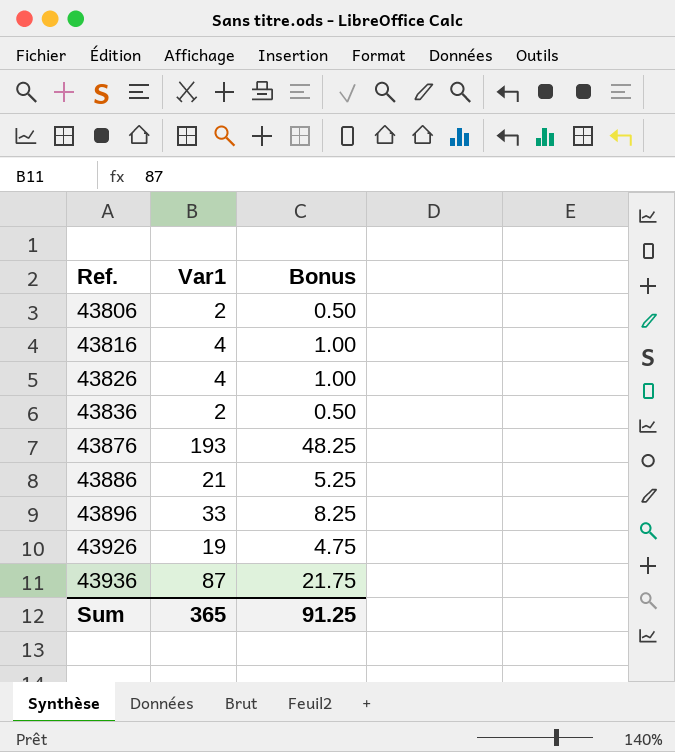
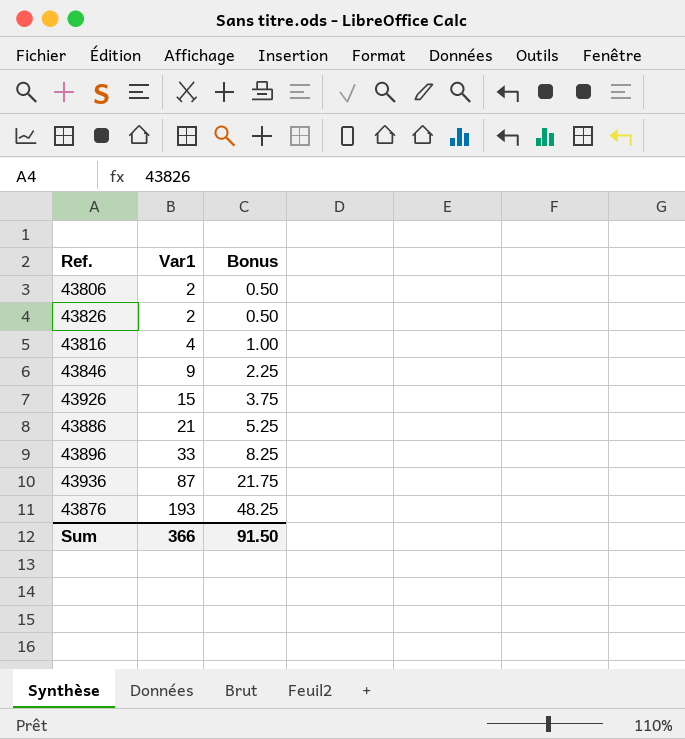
row order: Ref. ascending -> Var1 ascending
row 43836: 2 | 0.50 -> none
43826 | Var1: 4 -> 2
43826 | Bonus: 1.00 -> 0.50
row 43846: none -> 9 | 2.25
43926 | Var1: 19 -> 15
43926 | Bonus: 4.75 -> 3.75
Sum | Var1: 365 -> 366
Sum | Bonus: 91.25 -> 91.50

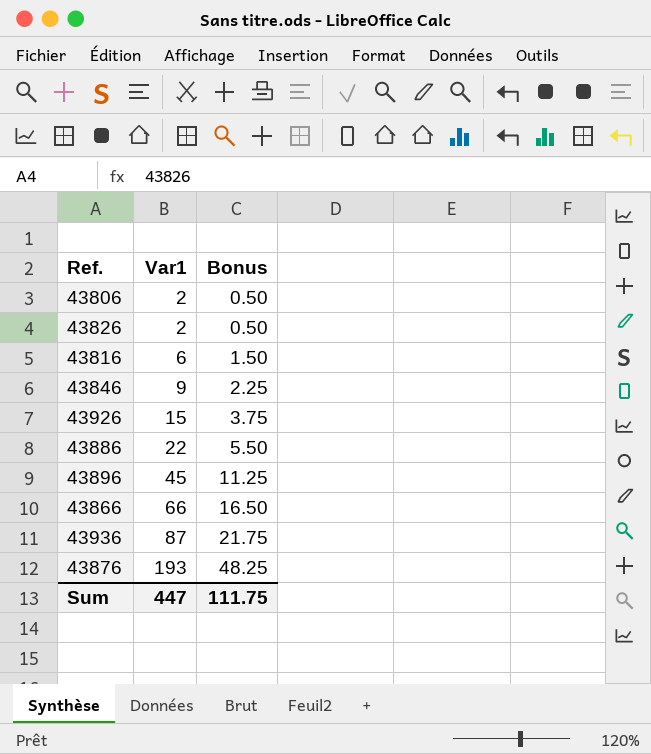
43816 | Var1: 4 -> 6
43816 | Bonus: 1.00 -> 1.50
43886 | Var1: 21 -> 22
43886 | Bonus: 5.25 -> 5.50
43896 | Var1: 33 -> 45
43896 | Bonus: 8.25 -> 11.25
row 43866: none -> 66 | 16.50
Sum | Var1: 366 -> 447
Sum | Bonus: 91.50 -> 111.75

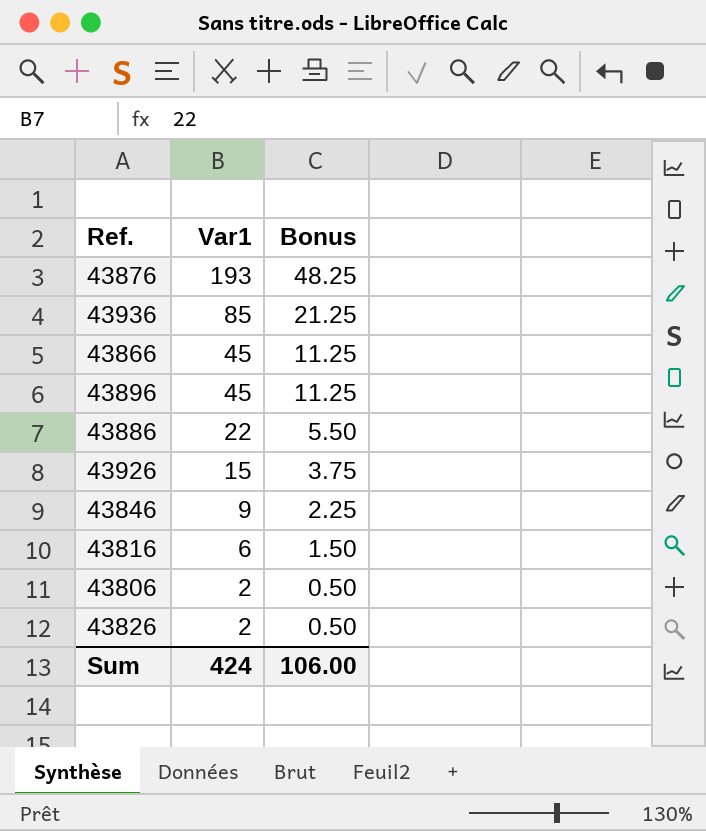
row order: Var1 ascending -> Var1 descending
43936 | Var1: 87 -> 85
43936 | Bonus: 21.75 -> 21.25
43866 | Var1: 66 -> 45
43866 | Bonus: 16.50 -> 11.25
Sum | Var1: 447 -> 424
Sum | Bonus: 111.75 -> 106.00

